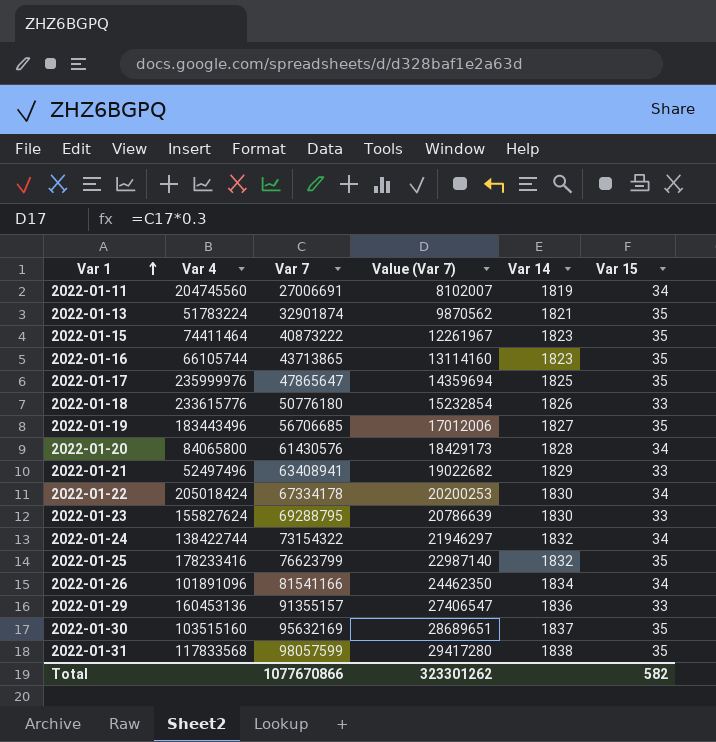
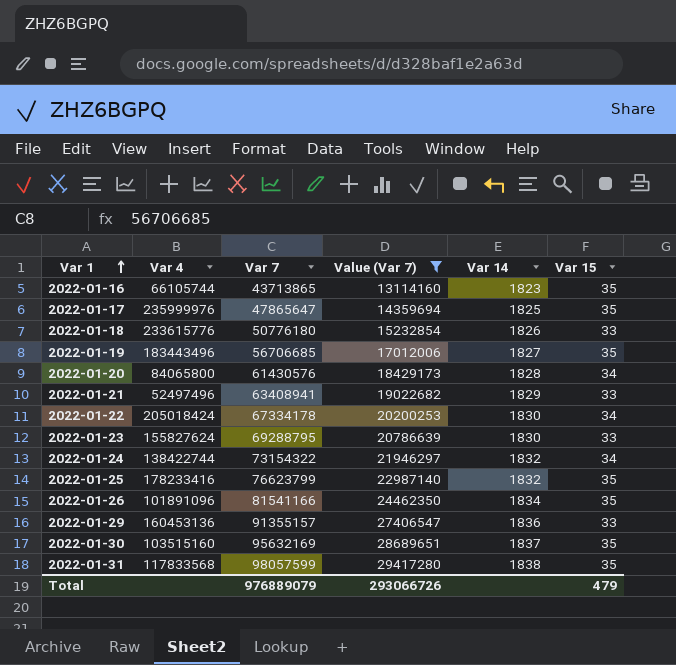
filter: none -> Value (Var 7) >= 13114160
2022-01-26 | Var 15: 34 -> 35
Total | Var 7: 1077670866 -> 976889079
Total | Value (Var 7): 323301262 -> 293066726
Total | Var 15: 582 -> 479

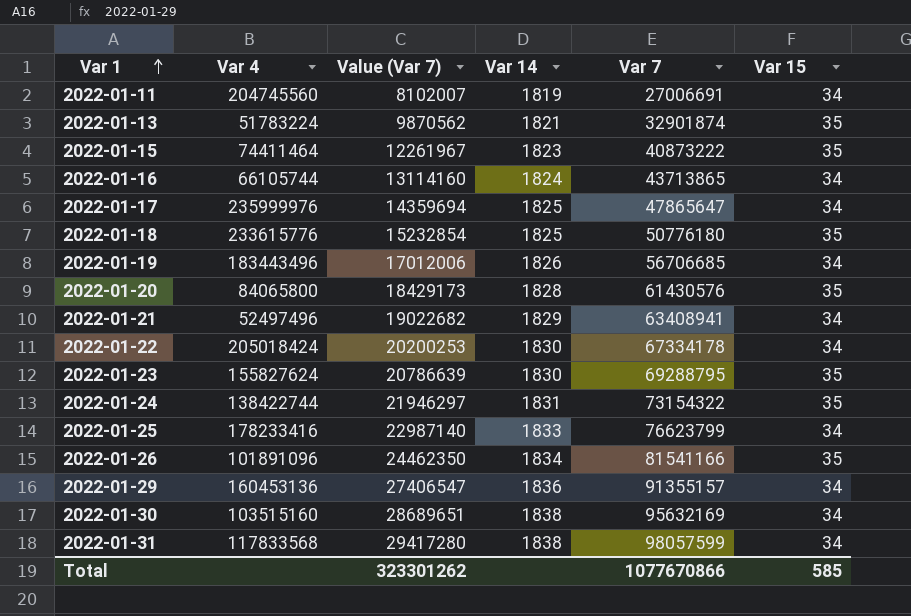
filter: Value (Var 7) >= 13114160 -> none
column Var 7 | position: 3 -> 5
2022-01-16 | Var 14: 1823 -> 1824
2022-01-16 | Var 15: 35 -> 34
2022-01-17 | Var 15: 35 -> 34
2022-01-18 | Var 14: 1826 -> 1825
2022-01-18 | Var 15: 33 -> 35
2022-01-19 | Var 14: 1827 -> 1826
2022-01-19 | Var 15: 35 -> 34
2022-01-20 | Var 15: 34 -> 35
2022-01-21 | Var 15: 33 -> 34
2022-01-23 | Var 15: 33 -> 35
2022-01-24 | Var 14: 1832 -> 1831
2022-01-24 | Var 15: 34 -> 35
2022-01-25 | Var 14: 1832 -> 1833
2022-01-25 | Var 15: 35 -> 34
2022-01-29 | Var 15: 33 -> 34
2022-01-30 | Var 14: 1837 -> 1838
2022-01-30 | Var 15: 35 -> 34
2022-01-31 | Var 15: 35 -> 34
Total | Value (Var 7): 293066726 -> 323301262
Total | Var 7: 976889079 -> 1077670866
Total | Var 15: 479 -> 585

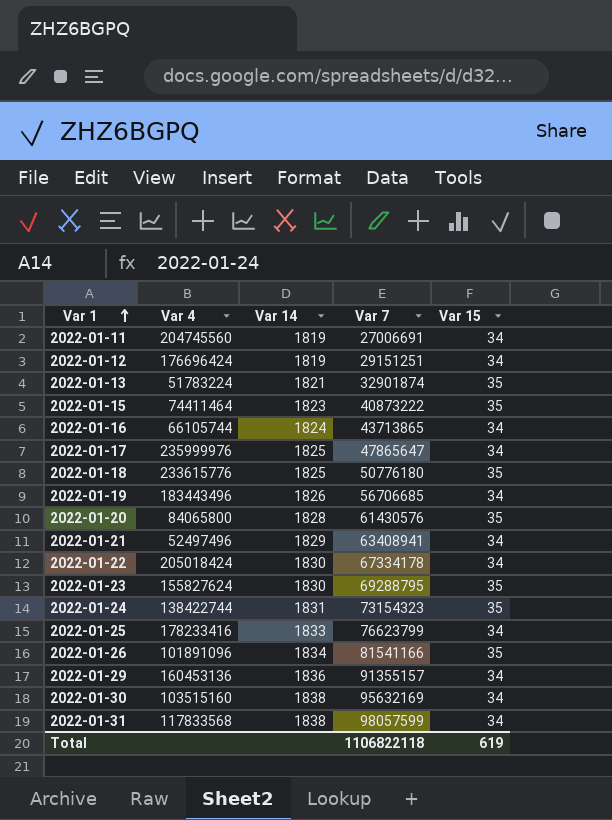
column Value (Var 7) | formula: [Var 7] * 0.3 -> none
row 2022-01-12: none -> 176696424 | 1819 | 29151251 | 34
2022-01-24 | Var 7: 73154322 -> 73154323
Total | Var 7: 1077670866 -> 1106822118
Total | Var 15: 585 -> 619

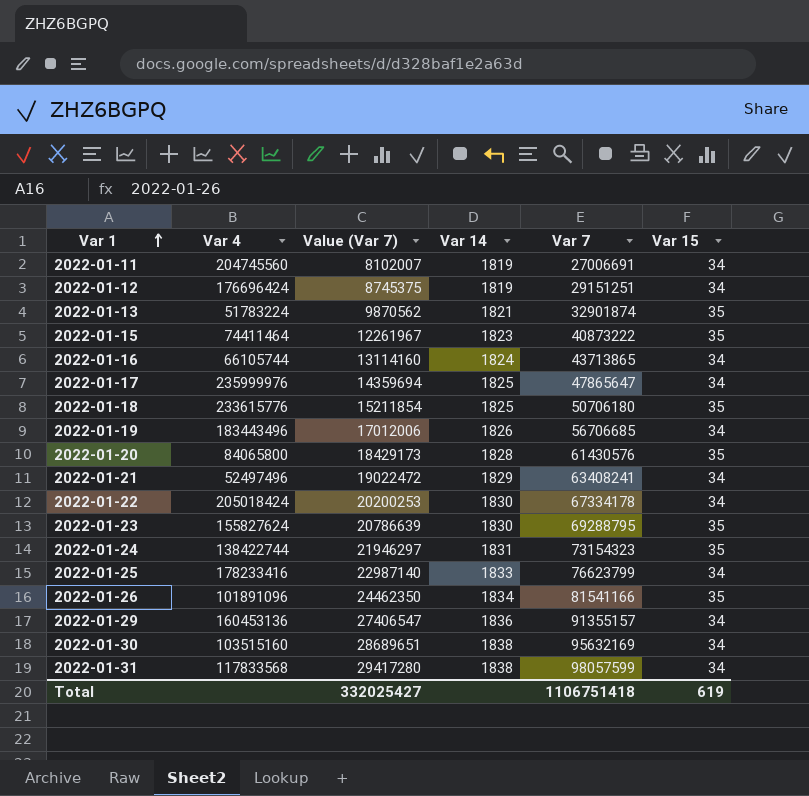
column Value (Var 7) | formula: none -> [Var 7] * 0.3
2022-01-18 | Var 7: 50776180 -> 50706180
2022-01-21 | Var 7: 63408941 -> 63408241
Total | Var 7: 1106822118 -> 1106751418

